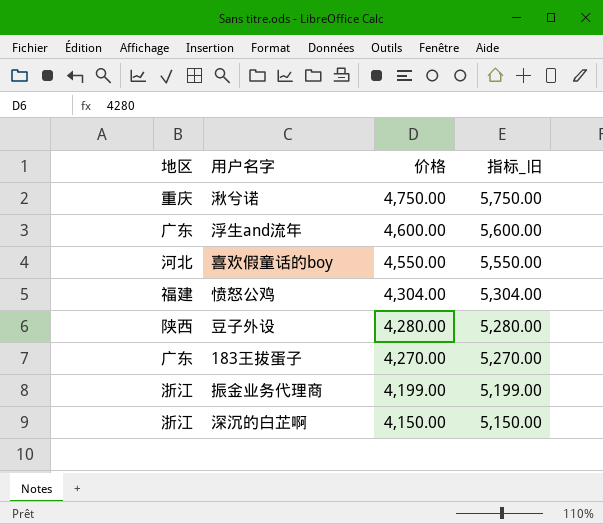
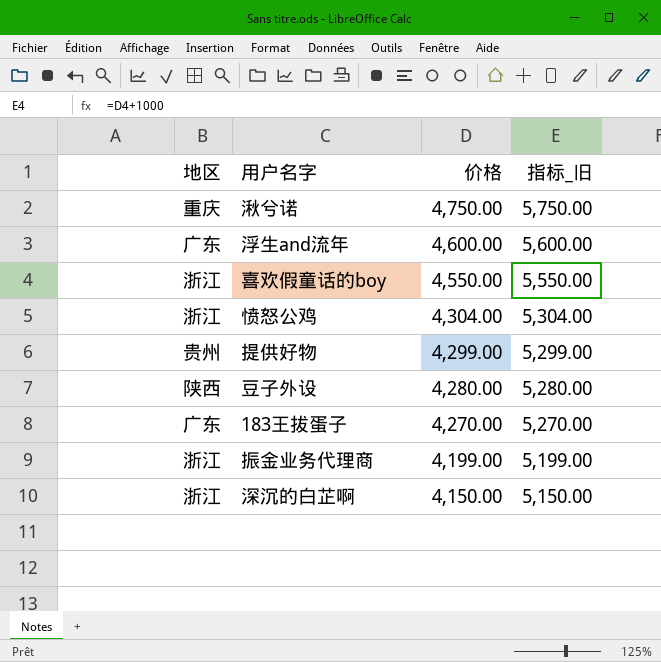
喜欢假童话的boy | 地区: 河北 -> 浙江
愤怒公鸡 | 地区: 福建 -> 浙江
row 提供好物: none -> 贵州 | 4,299.00 | 5,299.00

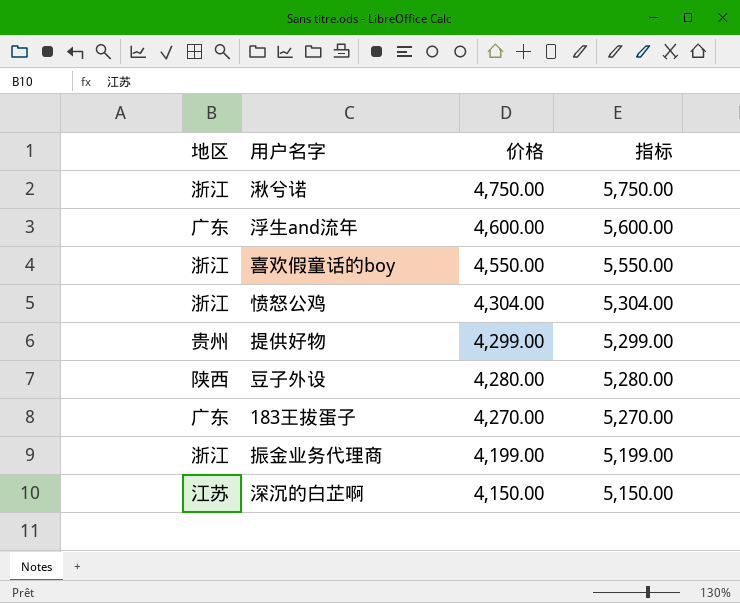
column name: 指标_旧 -> 指标
湫兮诺 | 地区: 重庆 -> 浙江
深沉的白芷啊 | 地区: 浙江 -> 江苏

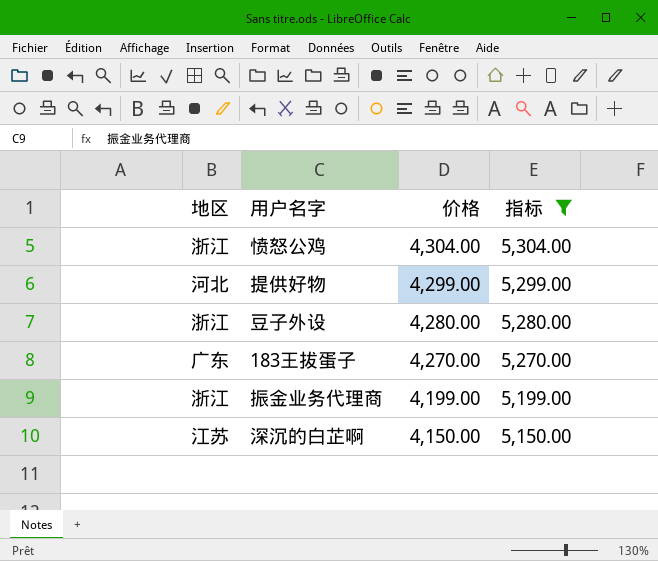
filter: none -> 指标 <= 5,304.00
提供好物 | 地区: 贵州 -> 河北
豆子外设 | 地区: 陕西 -> 浙江

